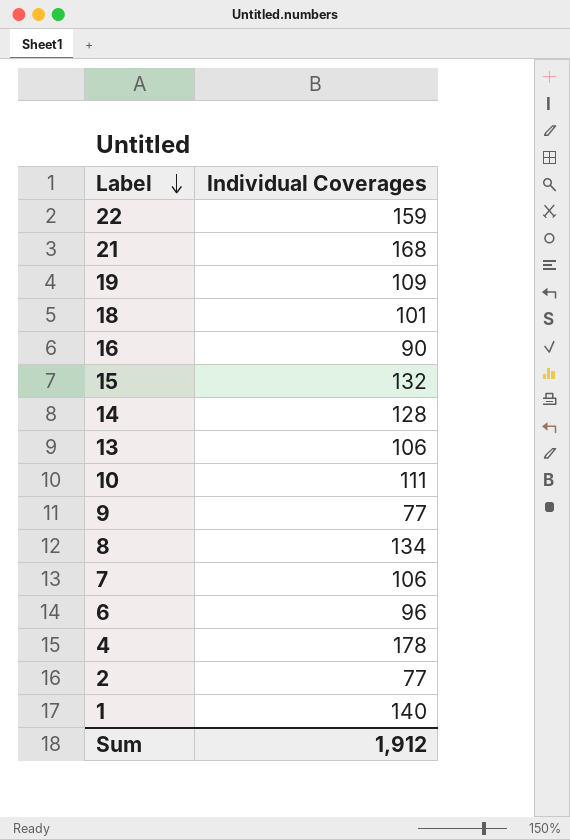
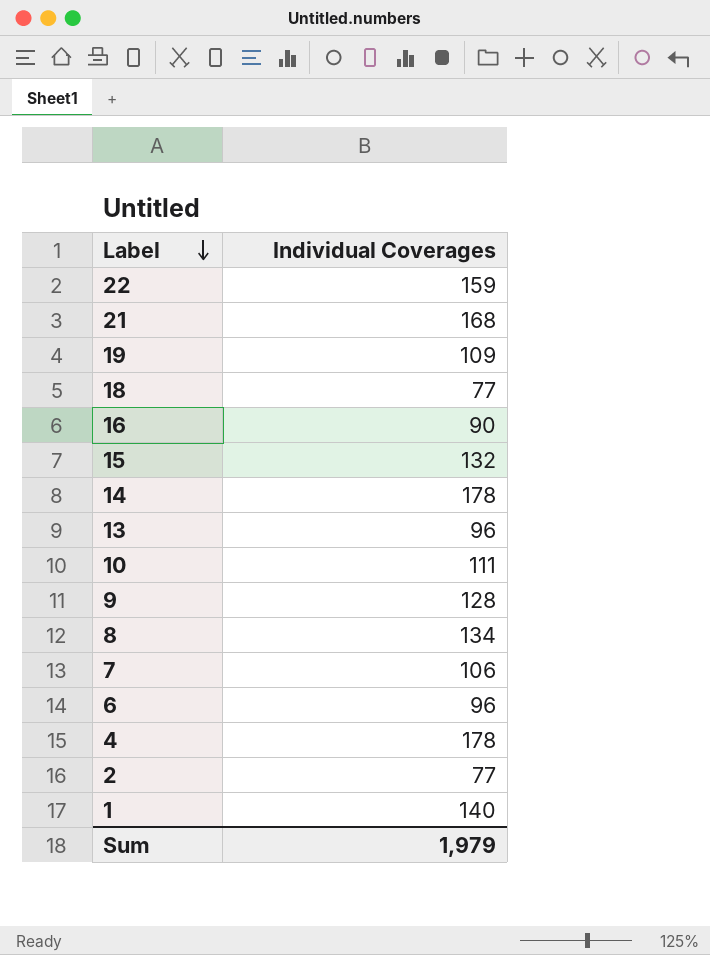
18 | Individual Coverages: 101 -> 77
14 | Individual Coverages: 128 -> 178
13 | Individual Coverages: 106 -> 96
9 | Individual Coverages: 77 -> 128
Sum | Individual Coverages: 1,912 -> 1,979

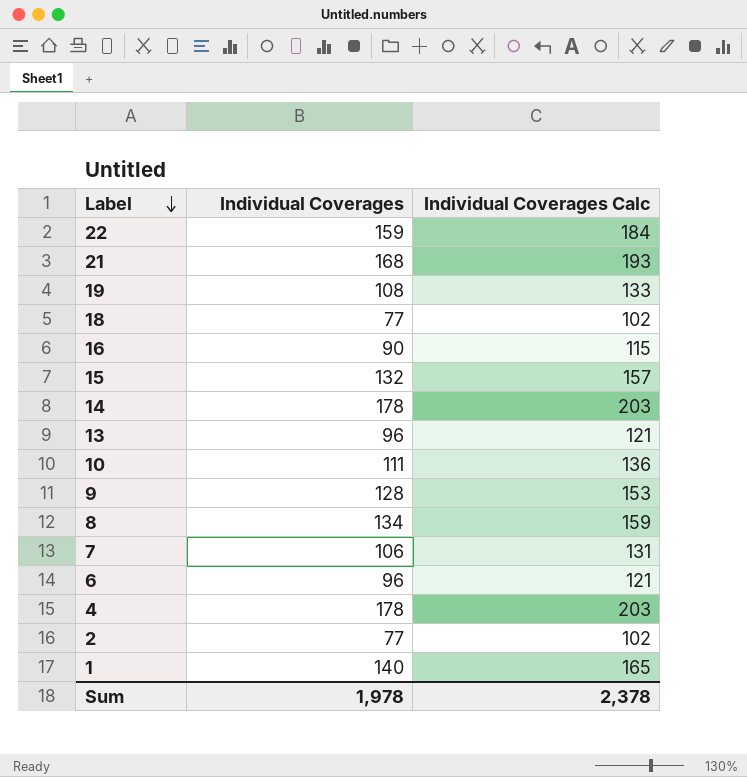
column Individual Coverages Calc | formula: none -> [Individual Coverages] + 25
19 | Individual Coverages: 109 -> 108
Sum | Individual Coverages: 1,979 -> 1,978

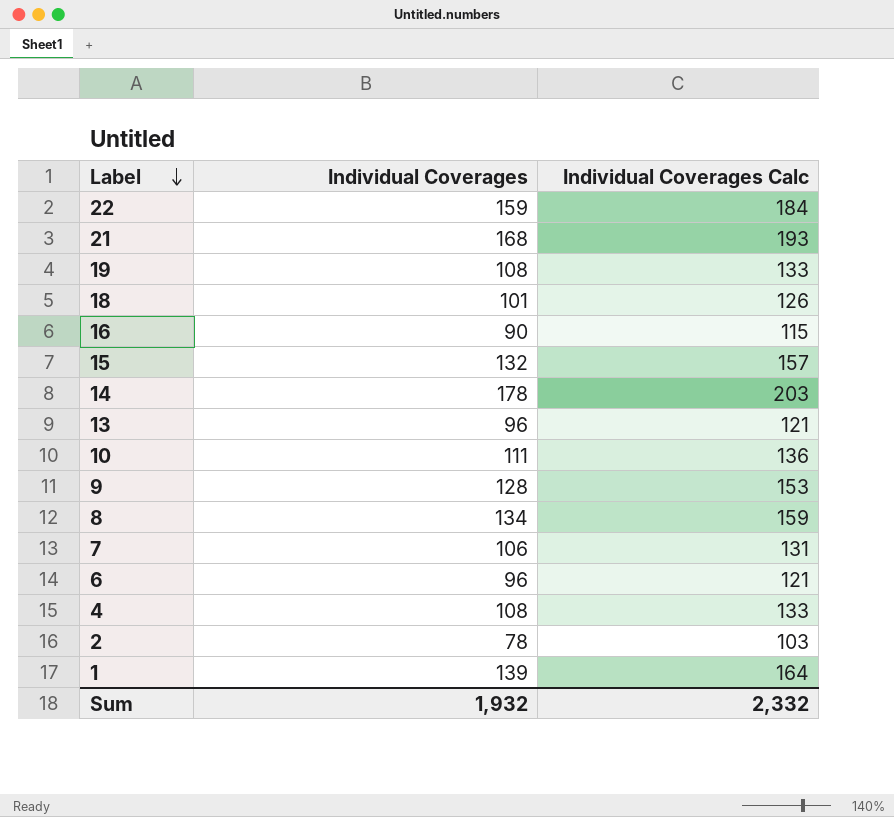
18 | Individual Coverages: 77 -> 101
18 | Individual Coverages Calc: 102 -> 126
4 | Individual Coverages: 178 -> 108
4 | Individual Coverages Calc: 203 -> 133
2 | Individual Coverages: 77 -> 78
2 | Individual Coverages Calc: 102 -> 103
1 | Individual Coverages: 140 -> 139
1 | Individual Coverages Calc: 165 -> 164
Sum | Individual Coverages: 1,978 -> 1,932
Sum | Individual Coverages Calc: 2,378 -> 2,332

